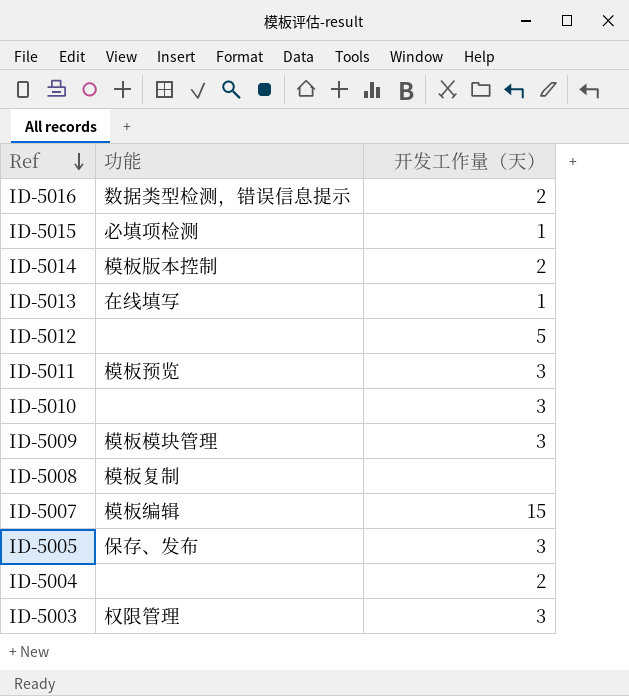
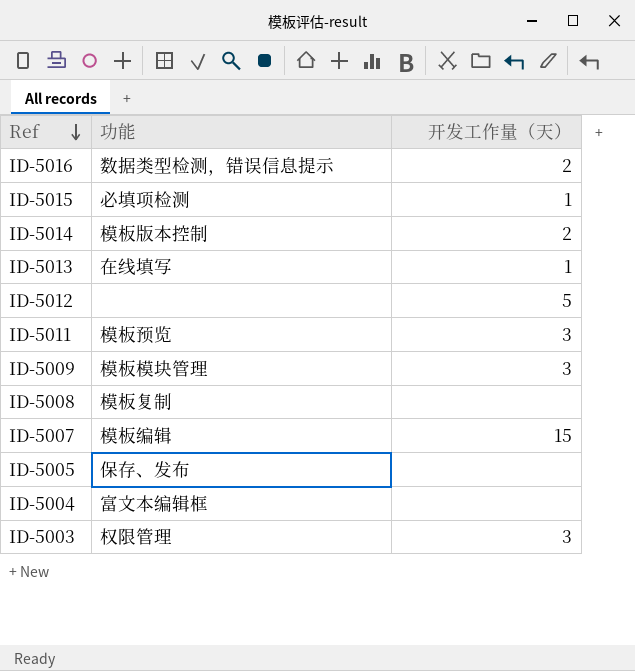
row ID-5010: none | 3 -> none
ID-5005 | 开发工作量（天）: 3 -> none
ID-5004 | 功能: none -> 富文本编辑框
ID-5004 | 开发工作量（天）: 2 -> none

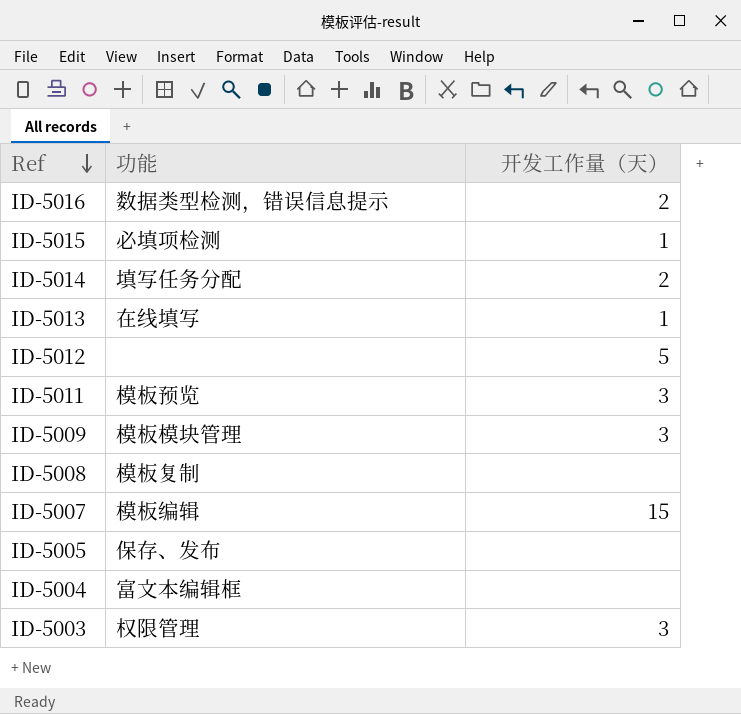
ID-5014 | 功能: 模板版本控制 -> 填写任务分配

